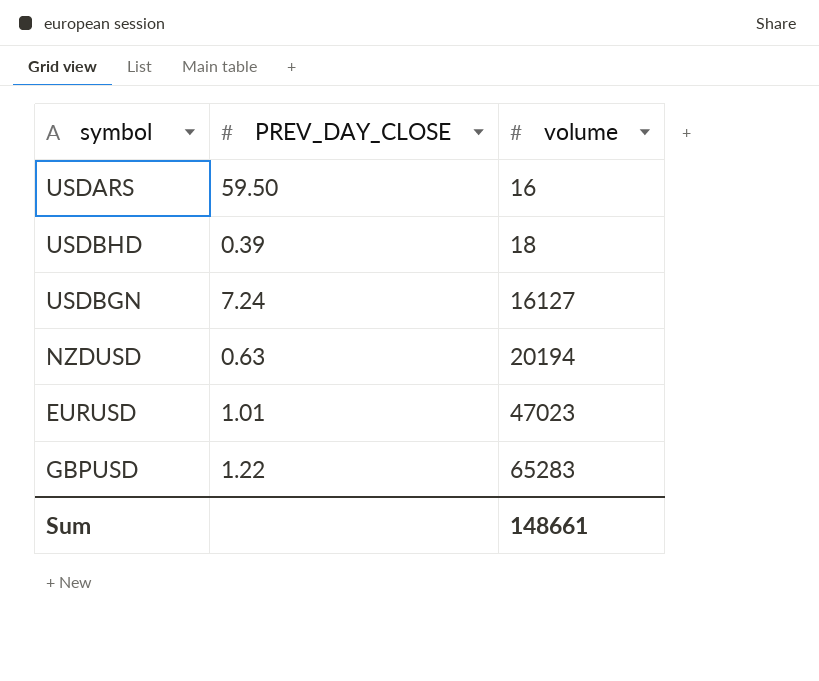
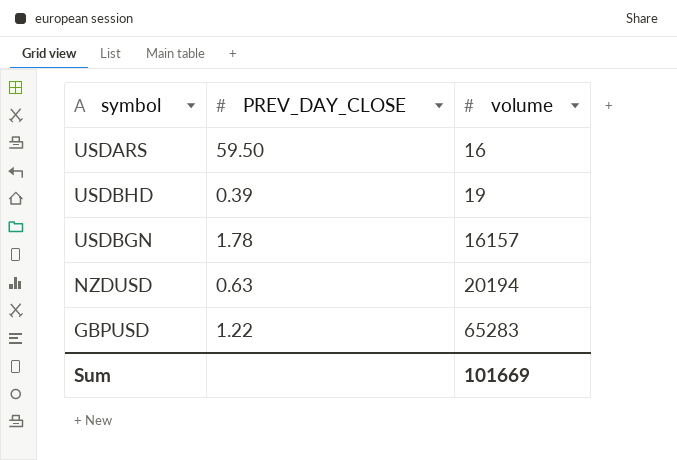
row EURUSD: 1.01 | 47023 -> none
USDBHD | volume: 18 -> 19
USDBGN | PREV_DAY_CLOSE: 7.24 -> 1.78
USDBGN | volume: 16127 -> 16157
Sum | volume: 148661 -> 101669

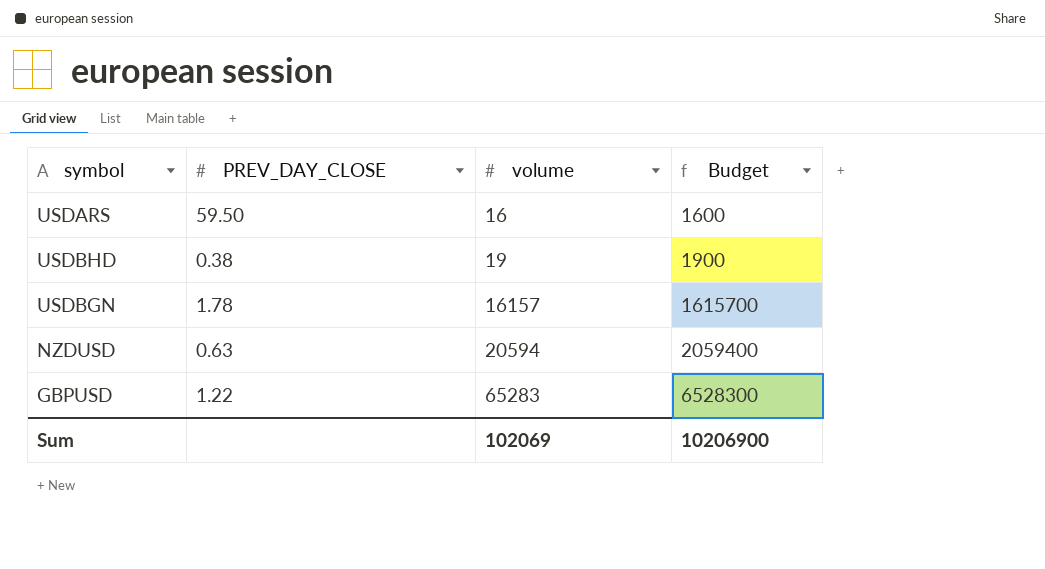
column Budget | formula: none -> [volume] * 100
USDBHD | PREV_DAY_CLOSE: 0.39 -> 0.38
NZDUSD | volume: 20194 -> 20594
Sum | volume: 101669 -> 102069

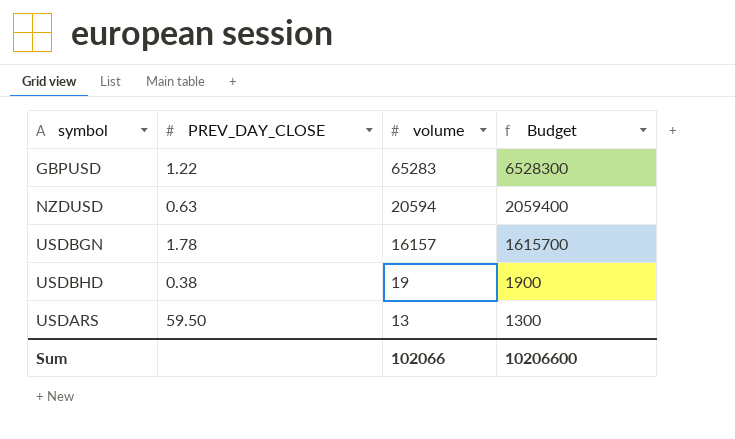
row order: volume ascending -> volume descending
USDARS | volume: 16 -> 13
USDARS | Budget: 1600 -> 1300
Sum | volume: 102069 -> 102066
Sum | Budget: 10206900 -> 10206600

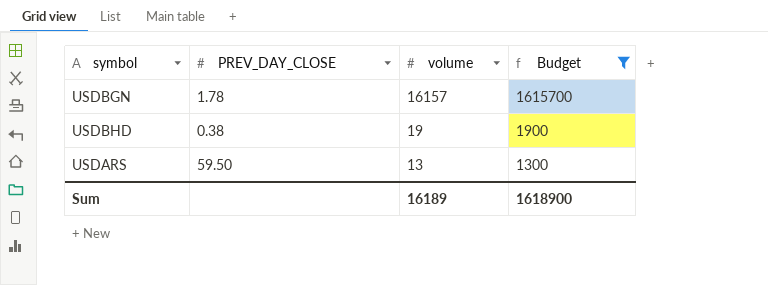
filter: none -> Budget <= 1615700
Sum | volume: 102066 -> 16189
Sum | Budget: 10206600 -> 1618900

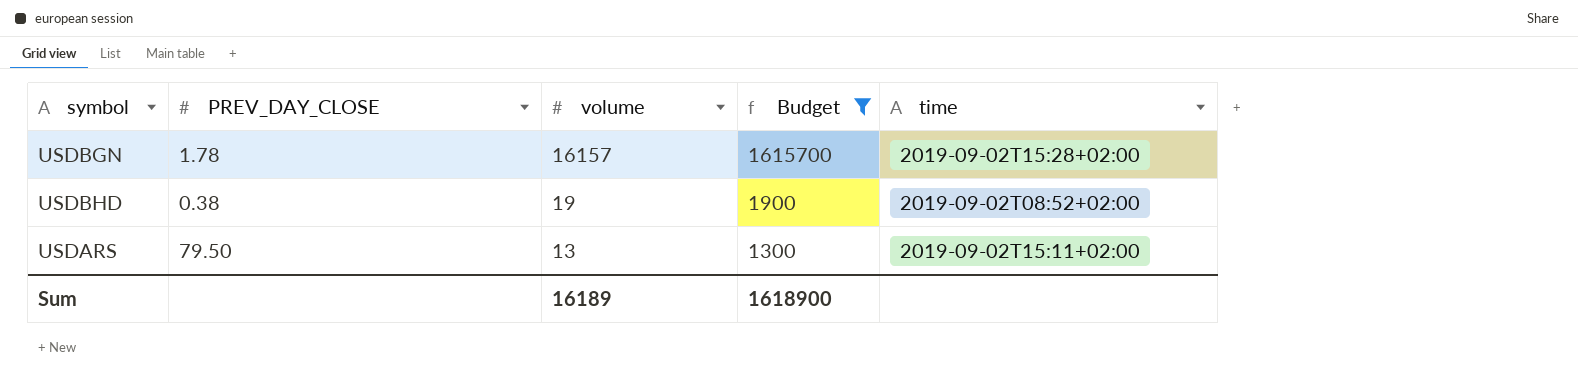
column time | position: none -> 5
USDARS | PREV_DAY_CLOSE: 59.50 -> 79.50

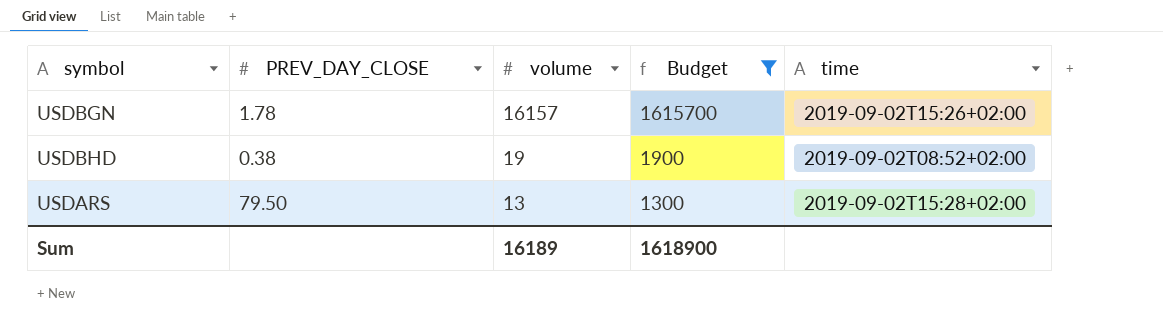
USDBGN | time: 2019-09-02T15:28+02:00 -> 2019-09-02T15:26+02:00
USDARS | time: 2019-09-02T15:11+02:00 -> 2019-09-02T15:28+02:00

